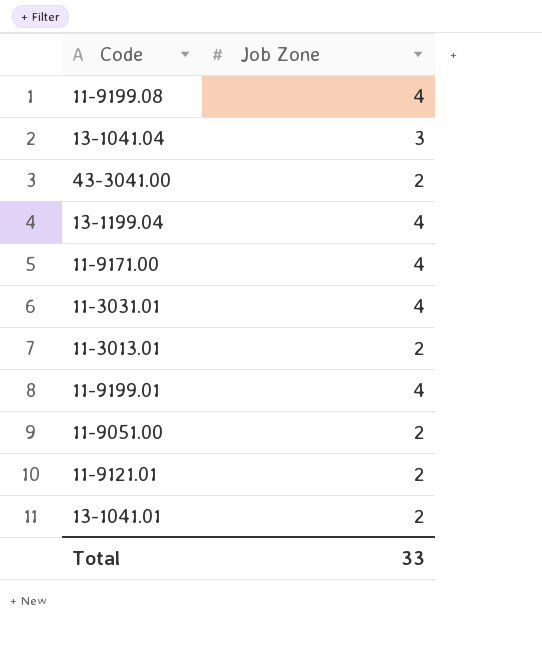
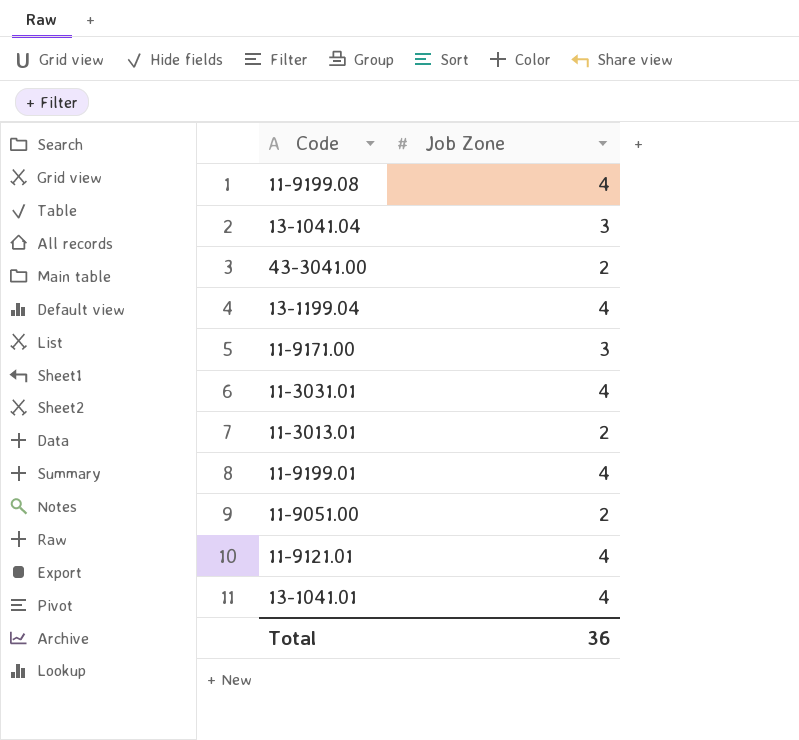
11-9171.00 | Job Zone: 4 -> 3
11-9121.01 | Job Zone: 2 -> 4
13-1041.01 | Job Zone: 2 -> 4
Total | Job Zone: 33 -> 36

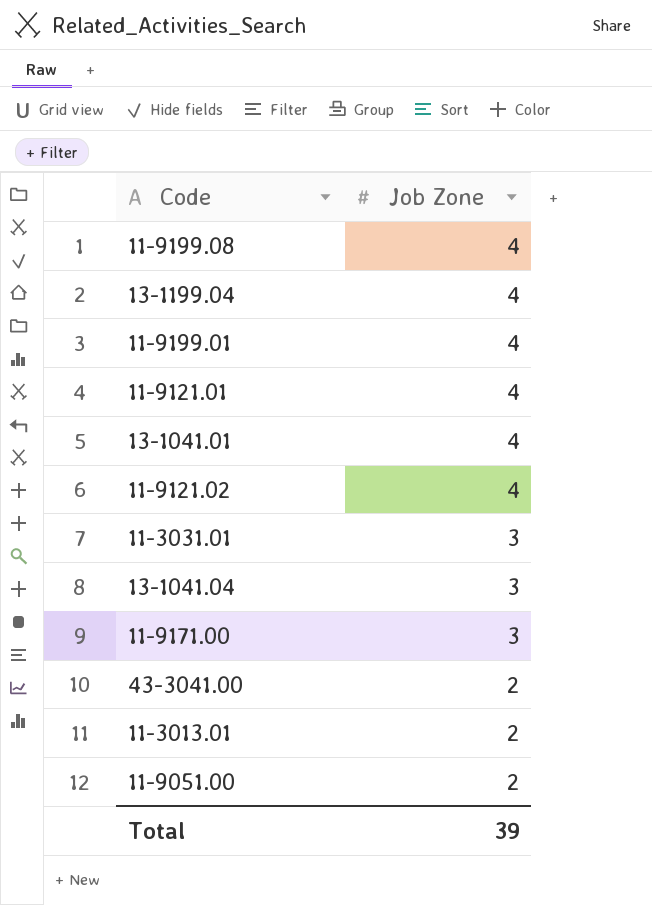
row order: none -> Job Zone descending
row 11-9121.02: none -> 4
11-3031.01 | Job Zone: 4 -> 3
Total | Job Zone: 36 -> 39

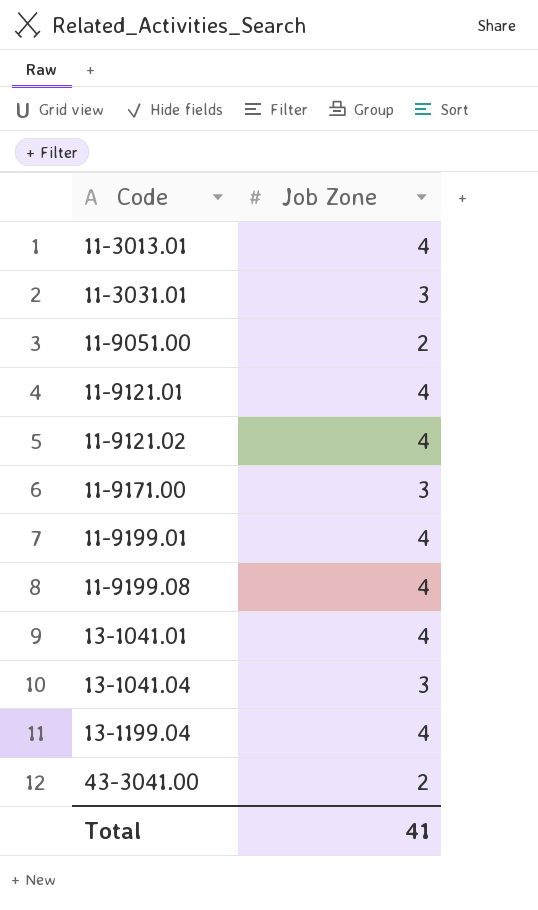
row order: Job Zone descending -> Code ascending
11-3013.01 | Job Zone: 2 -> 4
Total | Job Zone: 39 -> 41

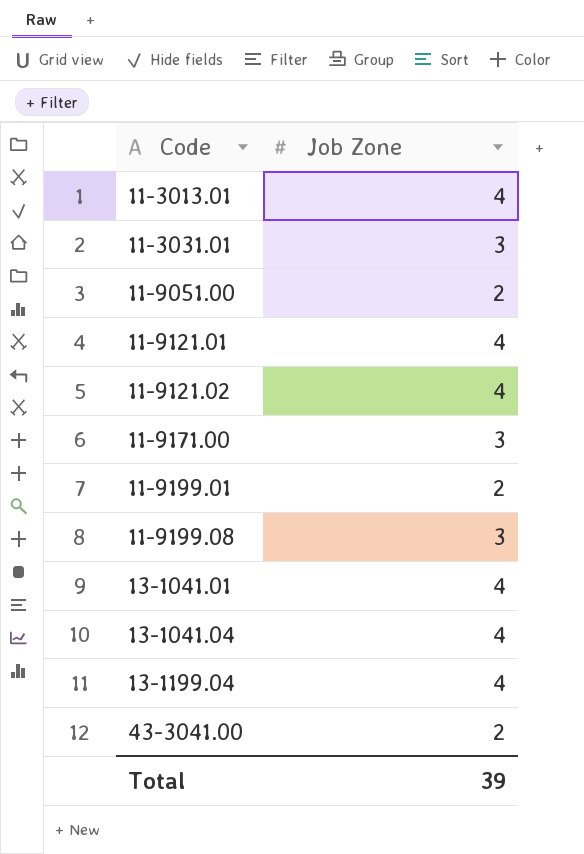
11-9199.01 | Job Zone: 4 -> 2
11-9199.08 | Job Zone: 4 -> 3
13-1041.04 | Job Zone: 3 -> 4
Total | Job Zone: 41 -> 39

